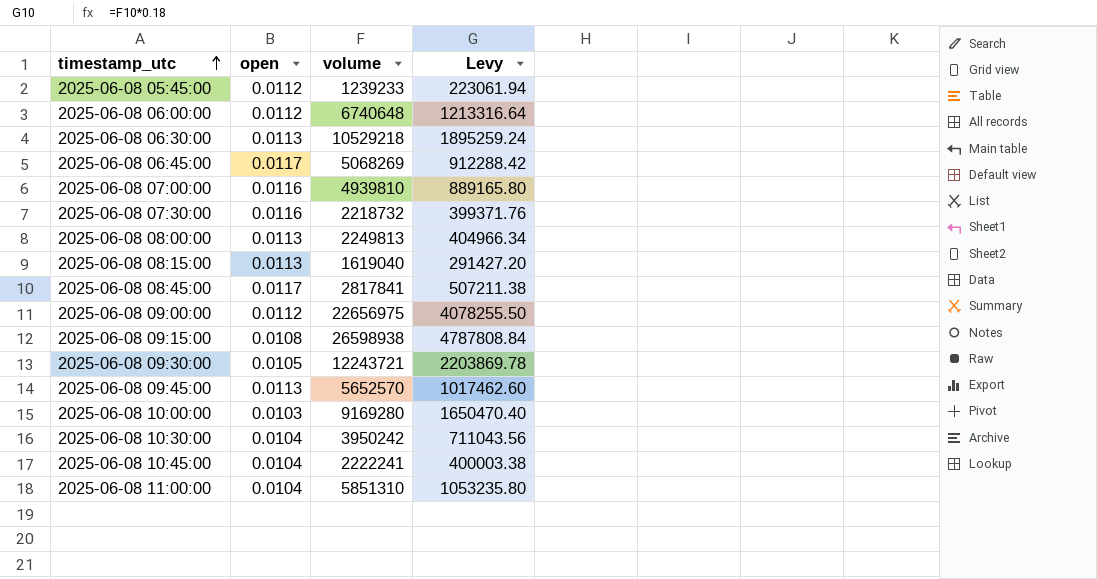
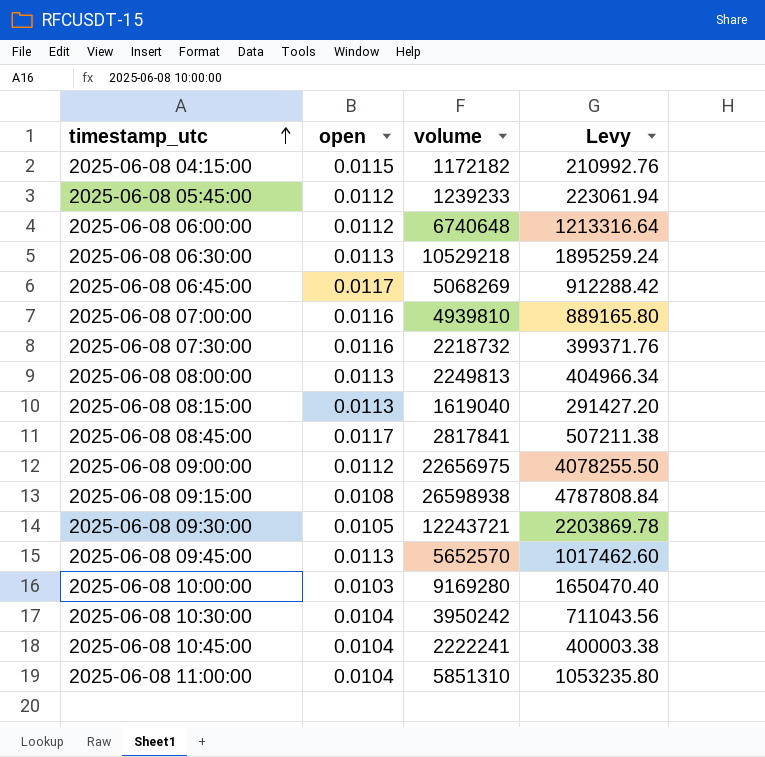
row 2025-06-08 04:15:00: none -> 0.0115 | 1172182 | 210992.76

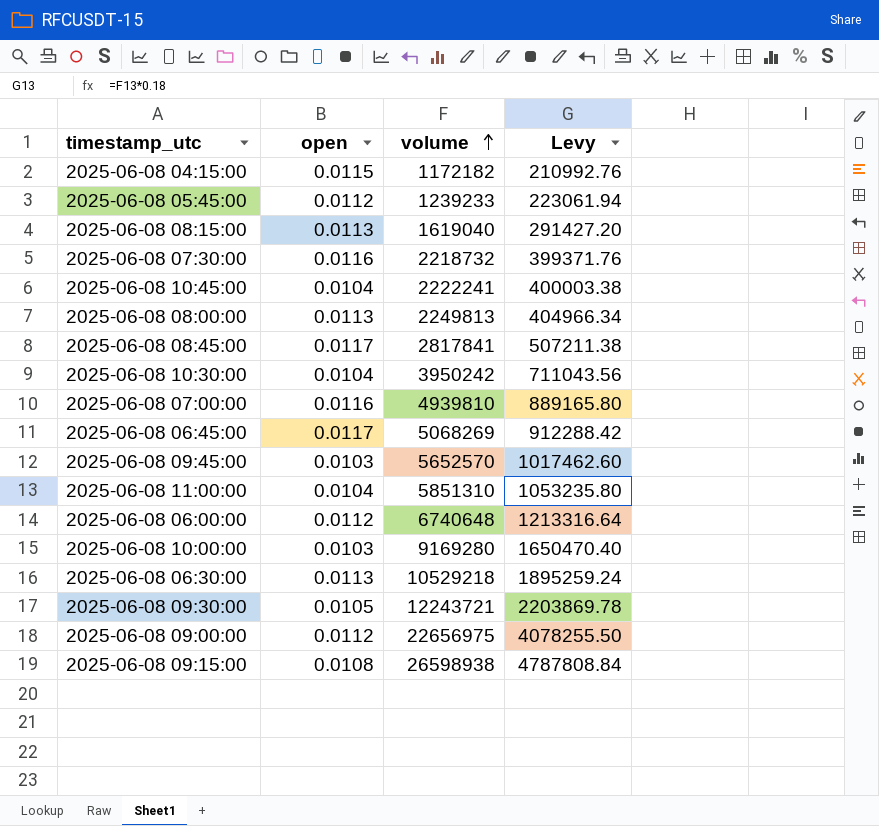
row order: timestamp_utc ascending -> volume ascending
2025-06-08 09:45:00 | open: 0.0113 -> 0.0103

